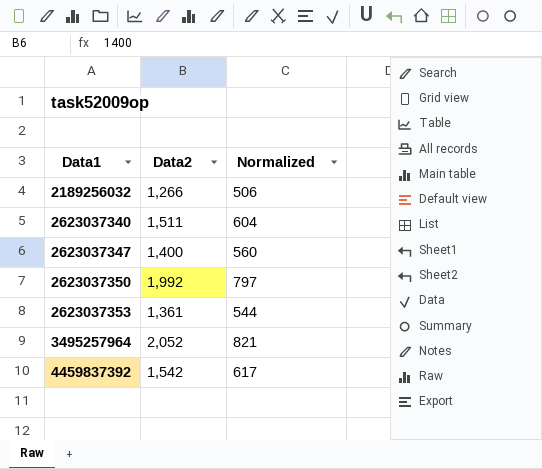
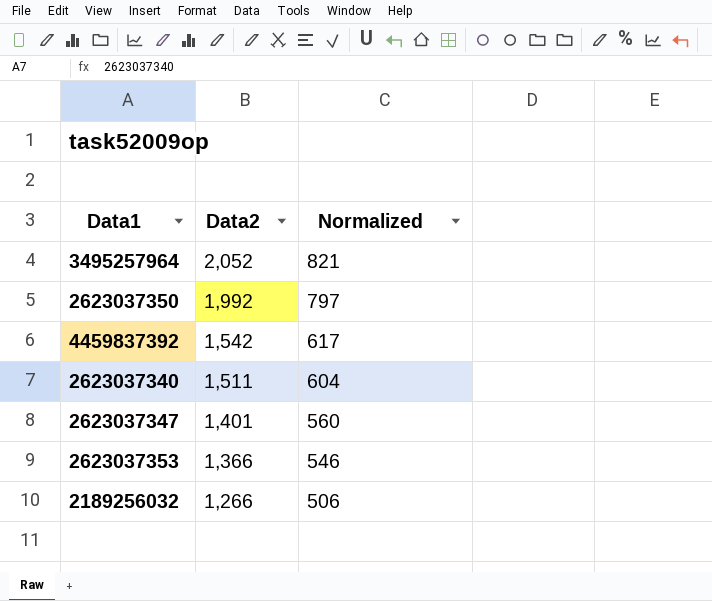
row order: Data1 ascending -> Data2 descending
2623037347 | Data2: 1,400 -> 1,401
2623037353 | Data2: 1,361 -> 1,366
2623037353 | Normalized: 544 -> 546

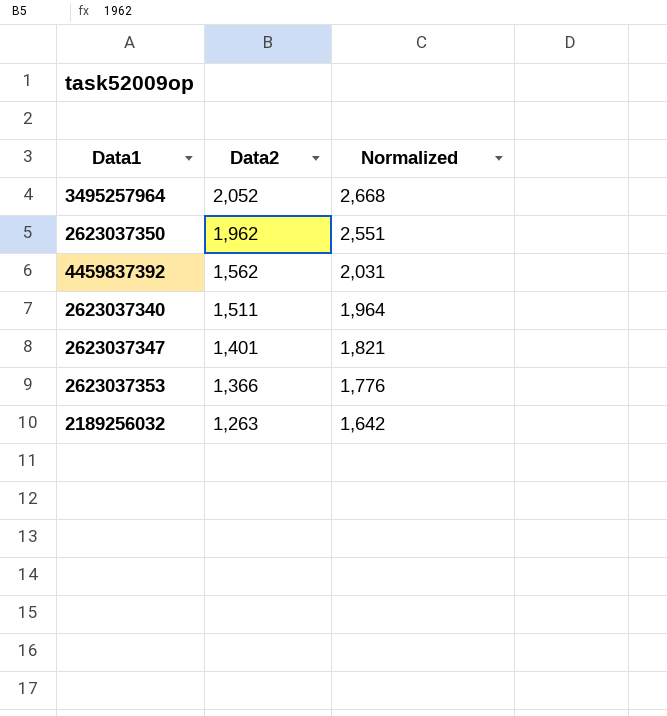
column Normalized | formula: [Data2] * 0.4 -> [Data2] * 1.3
2623037350 | Data2: 1,992 -> 1,962
4459837392 | Data2: 1,542 -> 1,562
2189256032 | Data2: 1,266 -> 1,263

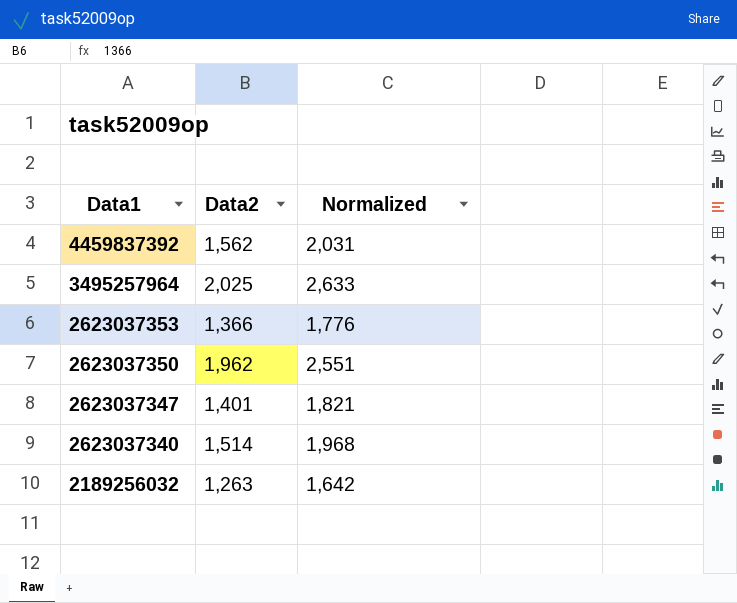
row order: Data2 descending -> Data1 descending
3495257964 | Data2: 2,052 -> 2,025
3495257964 | Normalized: 2,668 -> 2,633
2623037340 | Data2: 1,511 -> 1,514
2623037340 | Normalized: 1,964 -> 1,968

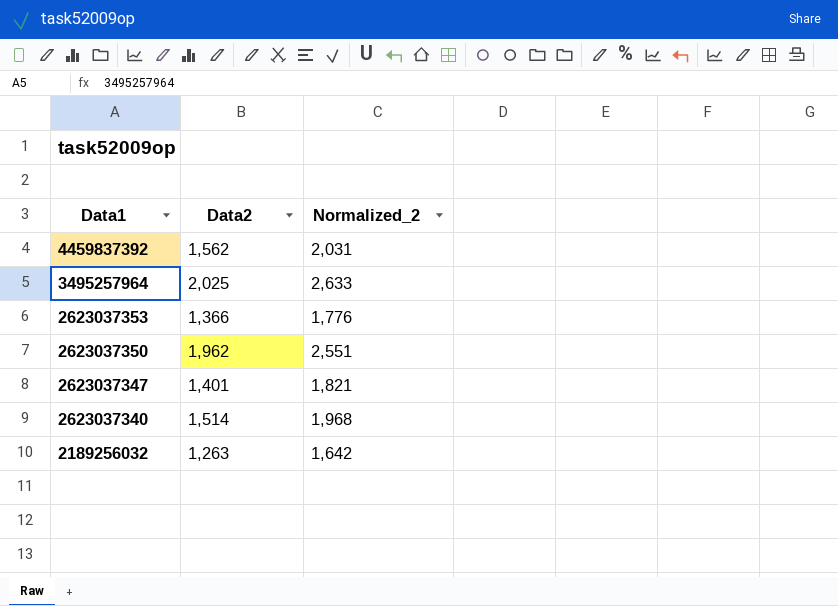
column name: Normalized -> Normalized_2

